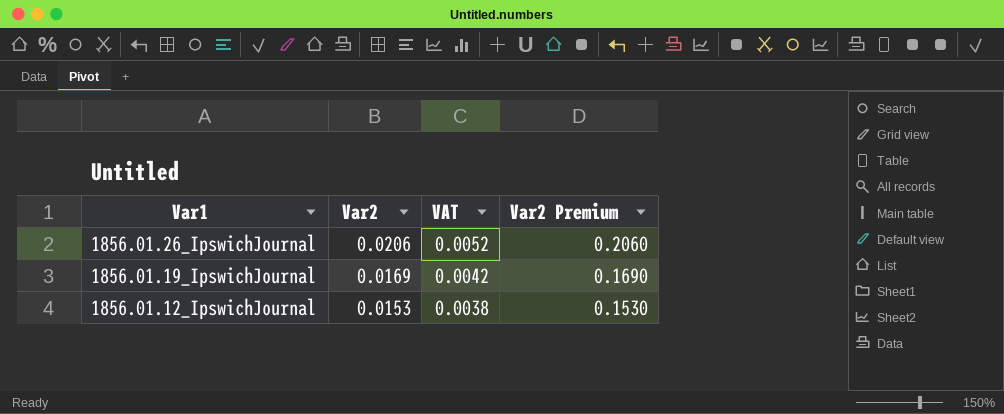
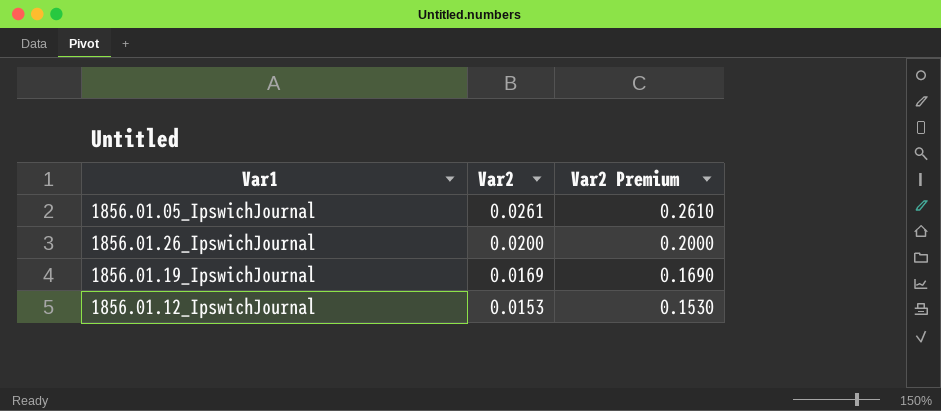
column VAT | formula: [Var2] * 0.25 -> none
row 1856.01.05_IpswichJournal: none -> 0.0261 | 0.2610
1856.01.26_IpswichJournal | Var2: 0.0206 -> 0.0200
1856.01.26_IpswichJournal | Var2 Premium: 0.2060 -> 0.2000

